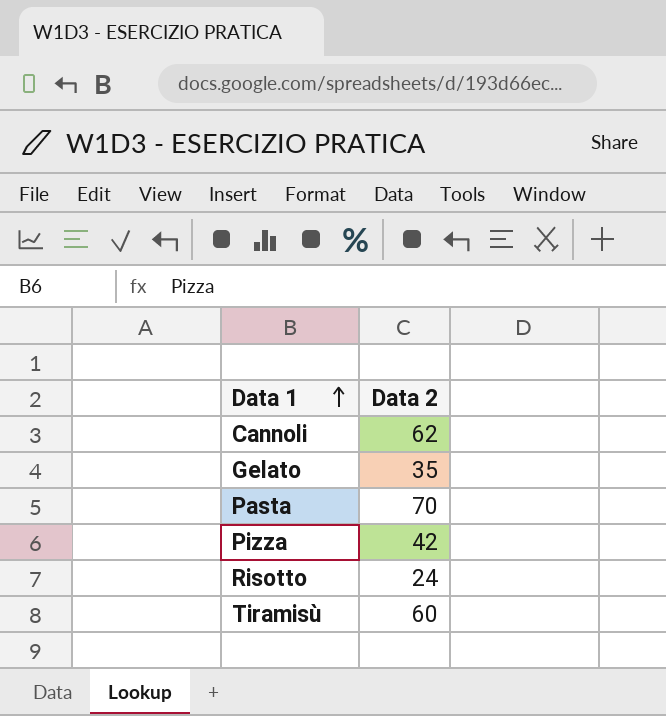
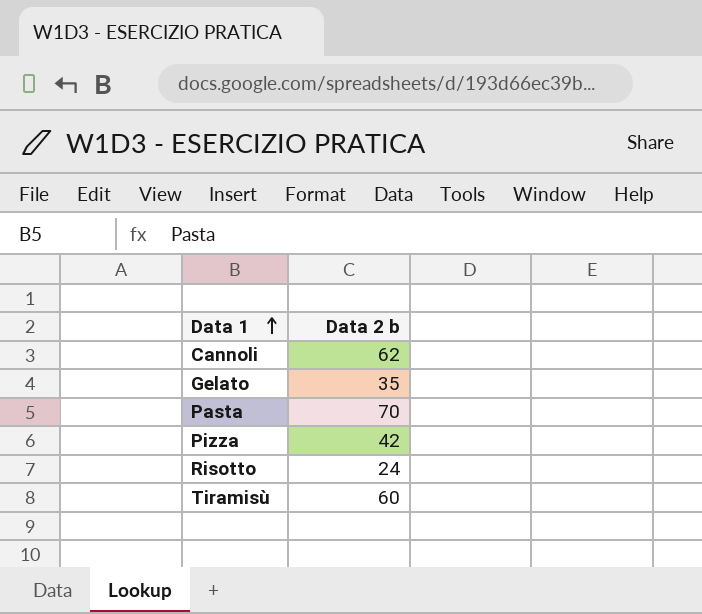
column name: Data 2 -> Data 2 b

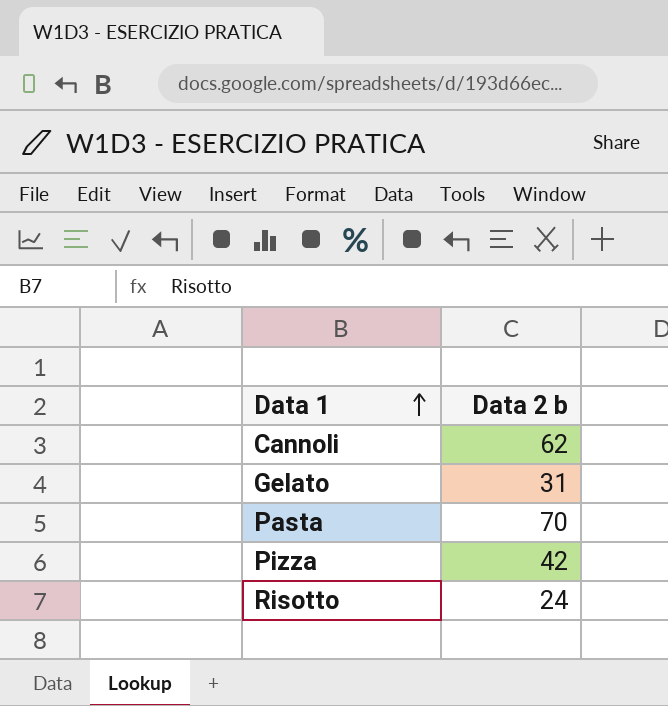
row Tiramisù: 60 -> none
Gelato | Data 2 b: 35 -> 31

